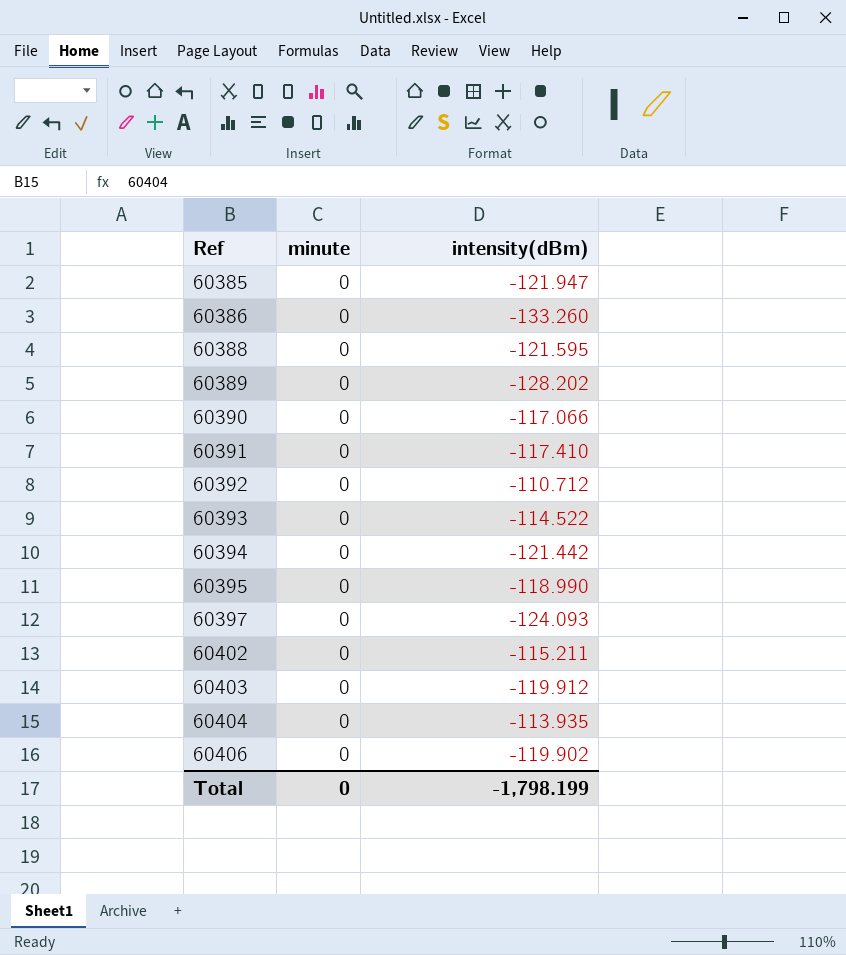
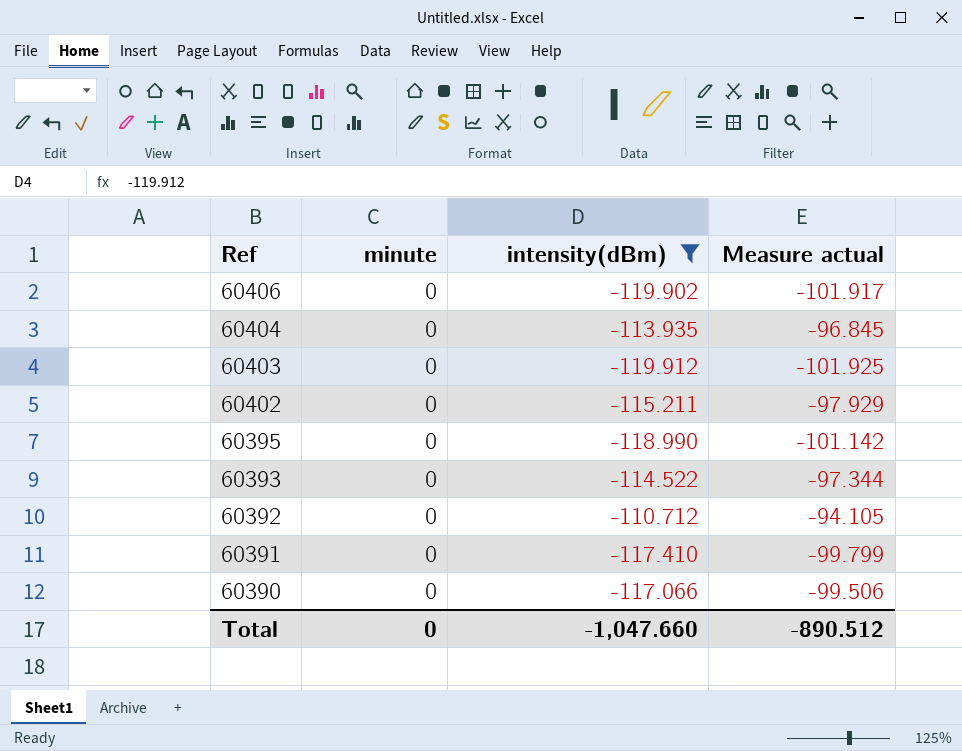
filter: none -> intensity(dBm) >= -119.912
row order: Ref ascending -> Ref descending
column Measure actual | formula: none -> [intensity(dBm)] * 0.85
Total | intensity(dBm): -1,798.199 -> -1,047.660

